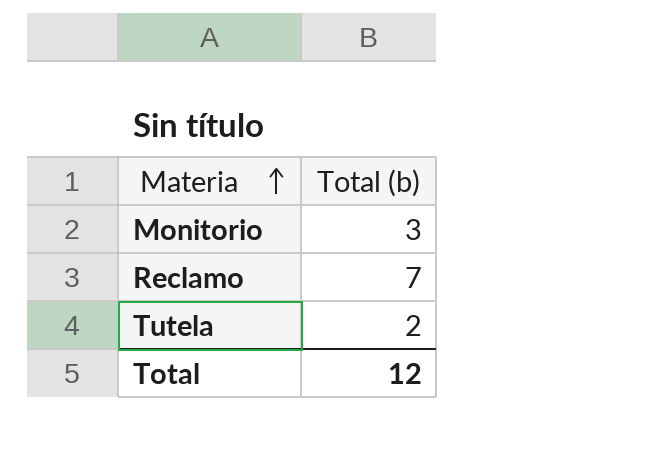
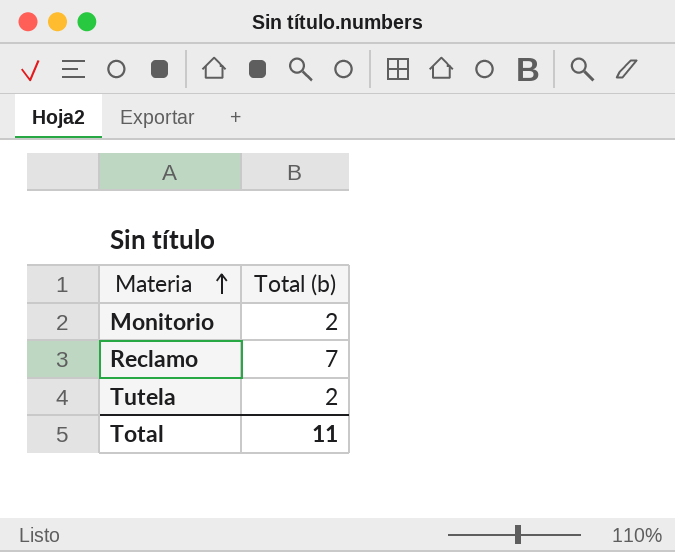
Monitorio | Total (b): 3 -> 2
Total | Total (b): 12 -> 11

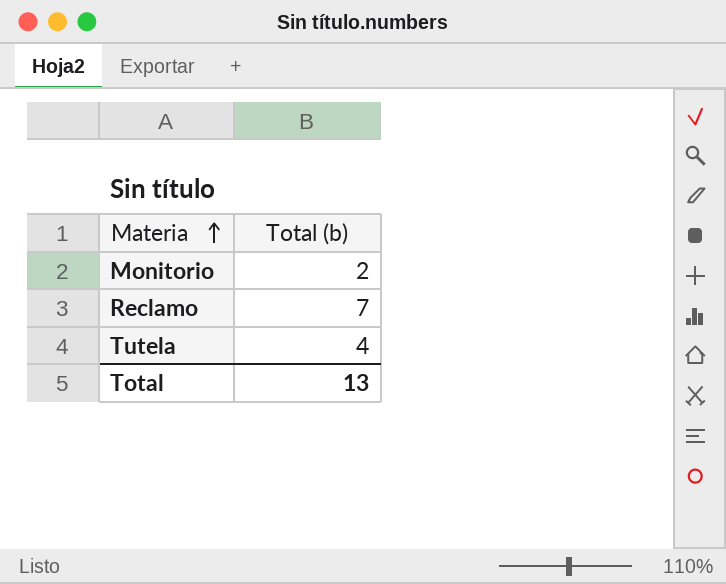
Tutela | Total (b): 2 -> 4
Total | Total (b): 11 -> 13

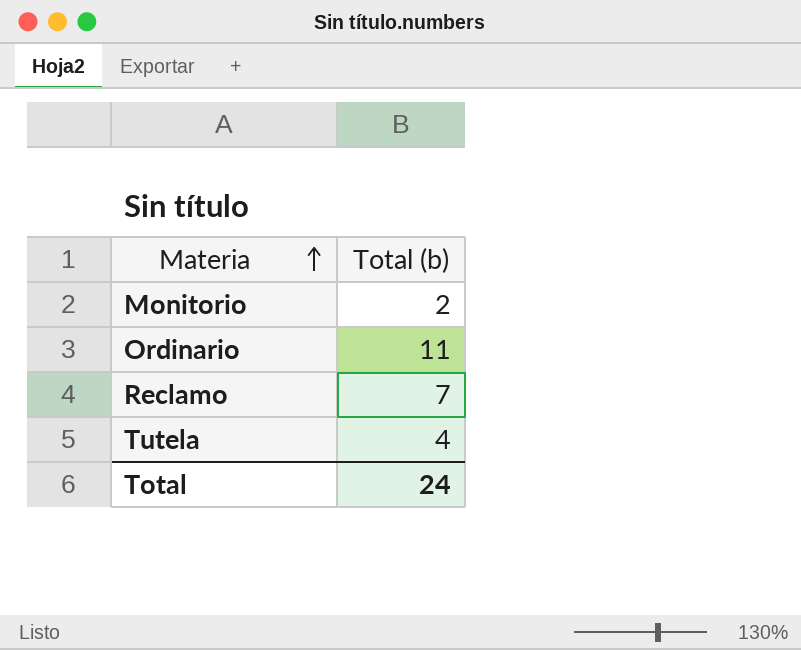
row Ordinario: none -> 11
Total | Total (b): 13 -> 24

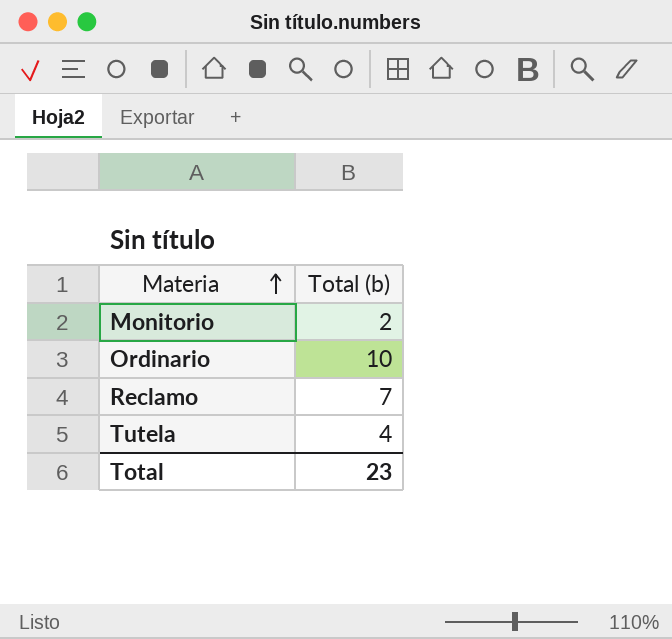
Ordinario | Total (b): 11 -> 10
Total | Total (b): 24 -> 23

